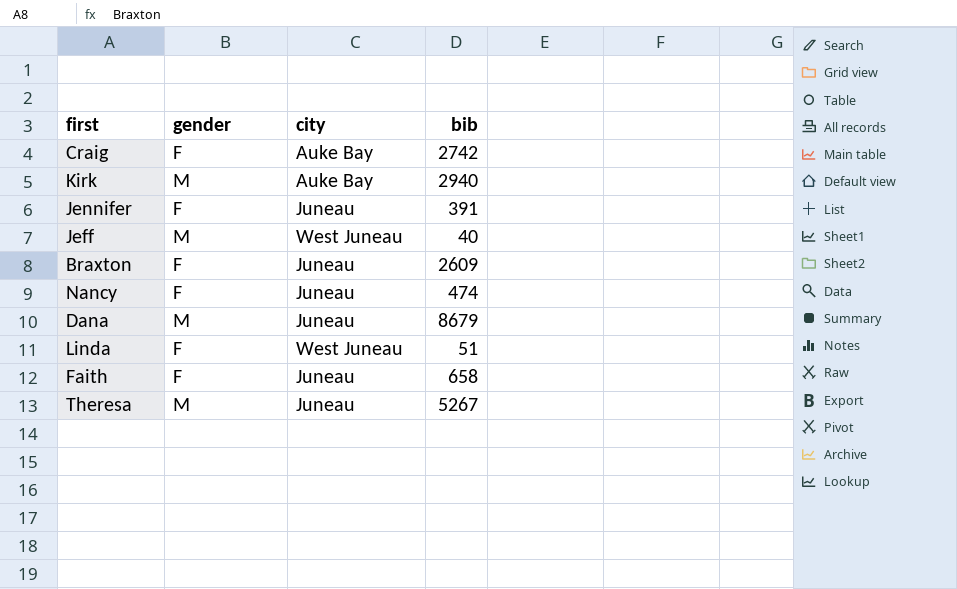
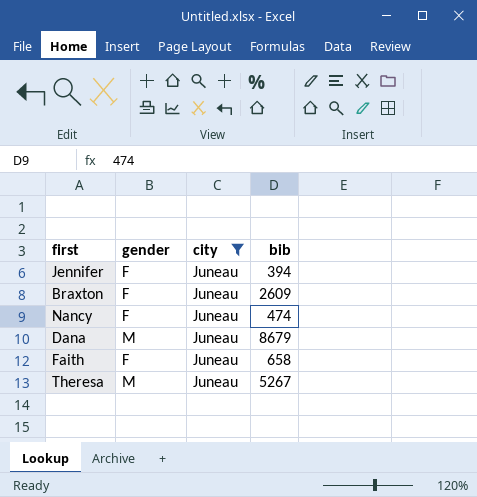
filter: none -> city = Juneau
Jennifer | bib: 391 -> 394

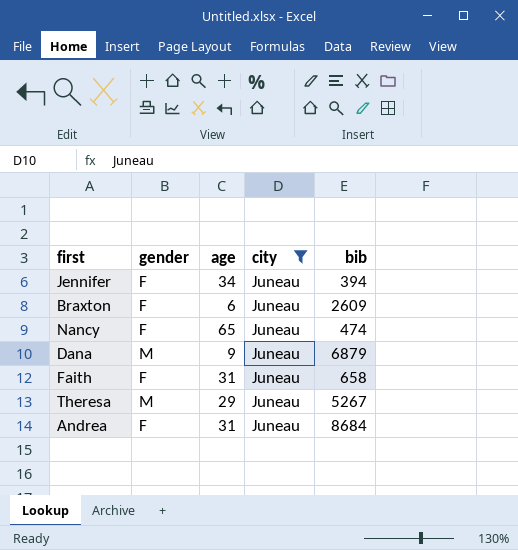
column age | position: none -> 3
Dana | bib: 8679 -> 6879
row Andrea: none -> F | 31 | Juneau | 8684

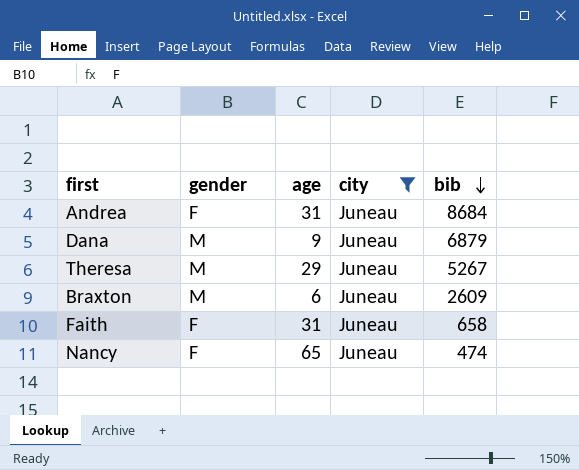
row order: none -> bib descending
row Jennifer: F | 34 | Juneau | 394 -> none
Braxton | gender: F -> M

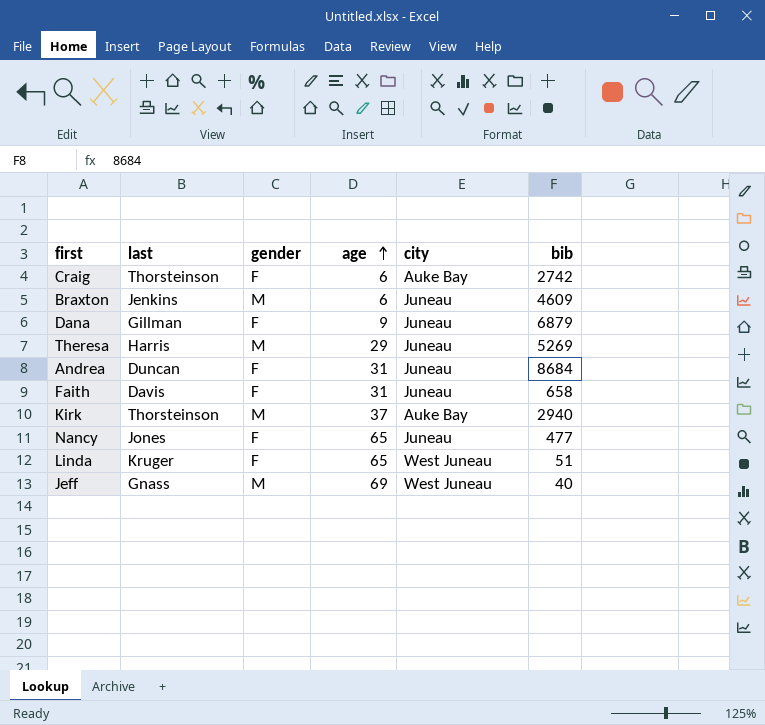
filter: city = Juneau -> none
row order: bib descending -> age ascending
column last | position: none -> 2
Braxton | bib: 2609 -> 4609
Dana | gender: M -> F
Theresa | bib: 5267 -> 5269
Nancy | bib: 474 -> 477

